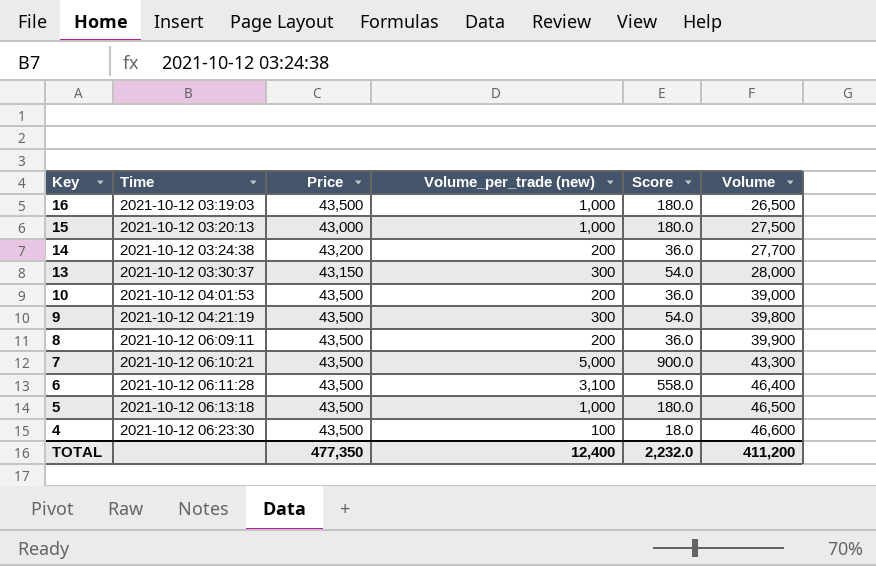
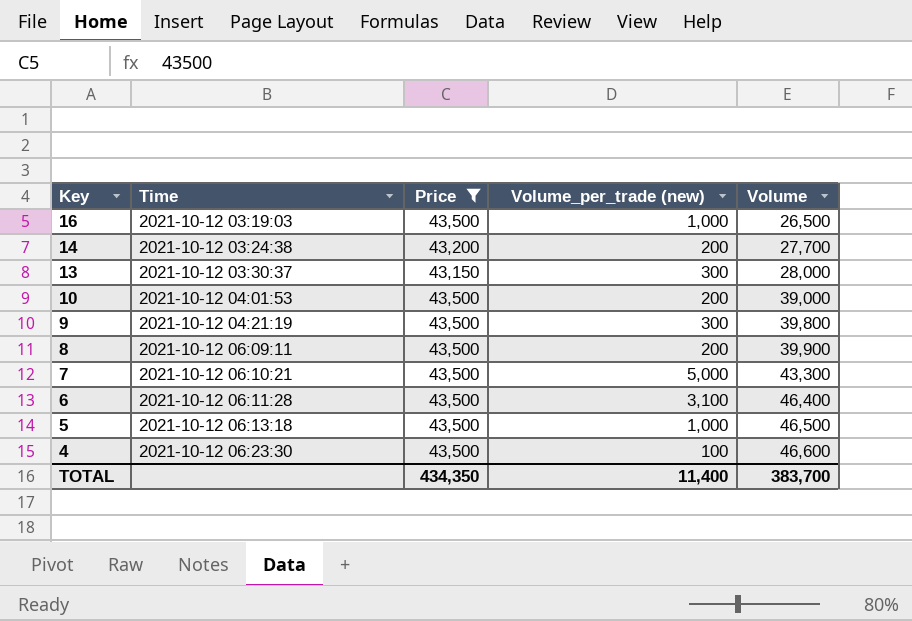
filter: none -> Price != 43,000
column Score | formula: [Volume_per_trade (new)] * 0.18 -> none
TOTAL | Price: 477,350 -> 434,350
TOTAL | Volume_per_trade (new): 12,400 -> 11,400
TOTAL | Volume: 411,200 -> 383,700

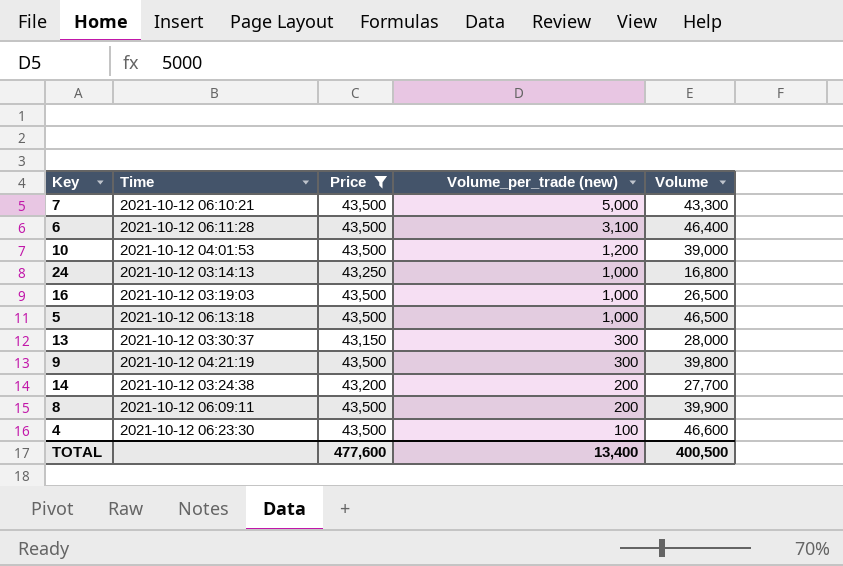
row order: Key descending -> Volume_per_trade (new) descending
10 | Volume_per_trade (new): 200 -> 1,200
row 24: none -> 2021-10-12 03:14:13 | 43,250 | 1,000 | 16,800
TOTAL | Price: 434,350 -> 477,600
TOTAL | Volume_per_trade (new): 11,400 -> 13,400
TOTAL | Volume: 383,700 -> 400,500

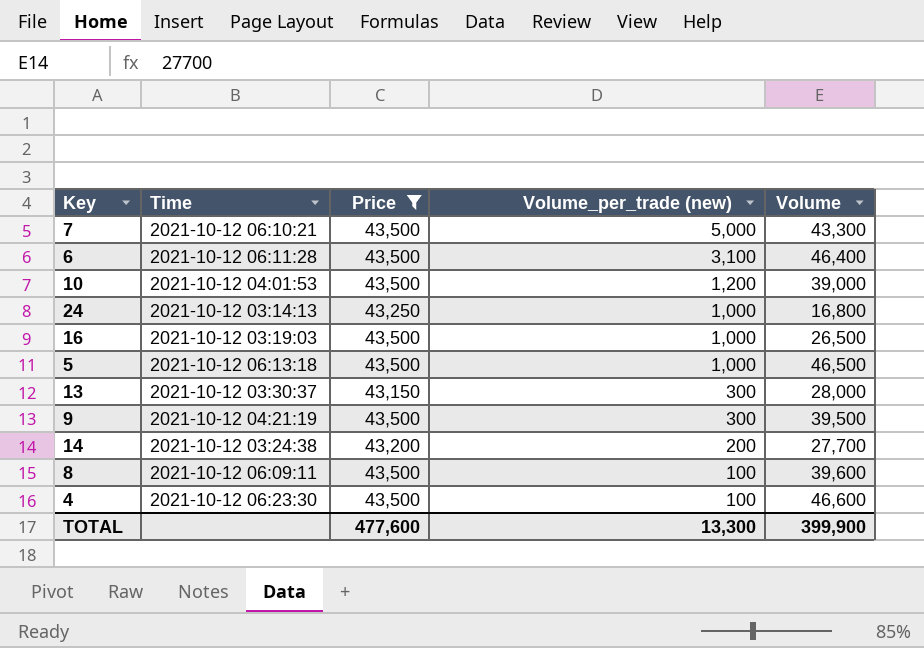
9 | Volume: 39,800 -> 39,500
8 | Volume_per_trade (new): 200 -> 100
8 | Volume: 39,900 -> 39,600
TOTAL | Volume_per_trade (new): 13,400 -> 13,300
TOTAL | Volume: 400,500 -> 399,900

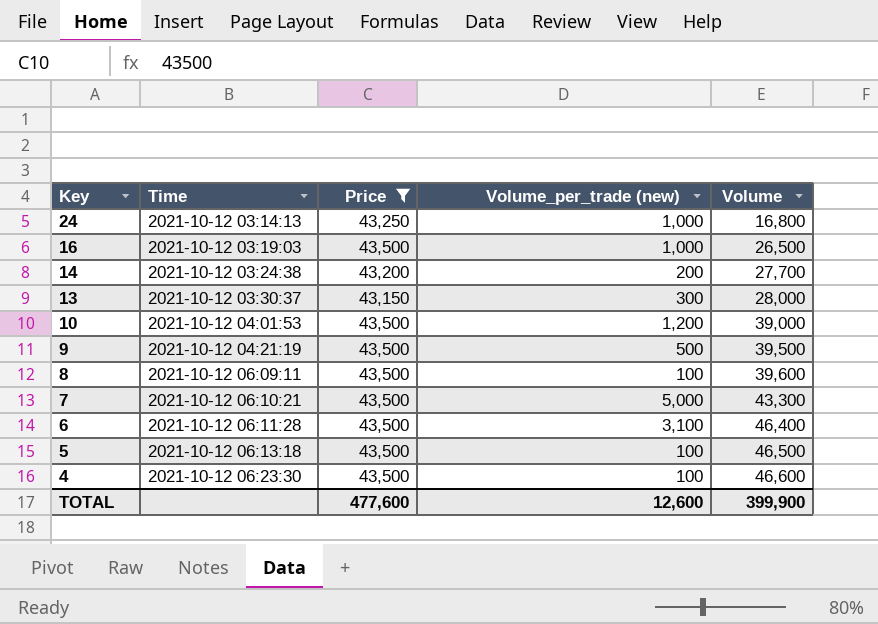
row order: Volume_per_trade (new) descending -> Key descending
9 | Volume_per_trade (new): 300 -> 500
5 | Volume_per_trade (new): 1,000 -> 100
TOTAL | Volume_per_trade (new): 13,300 -> 12,600

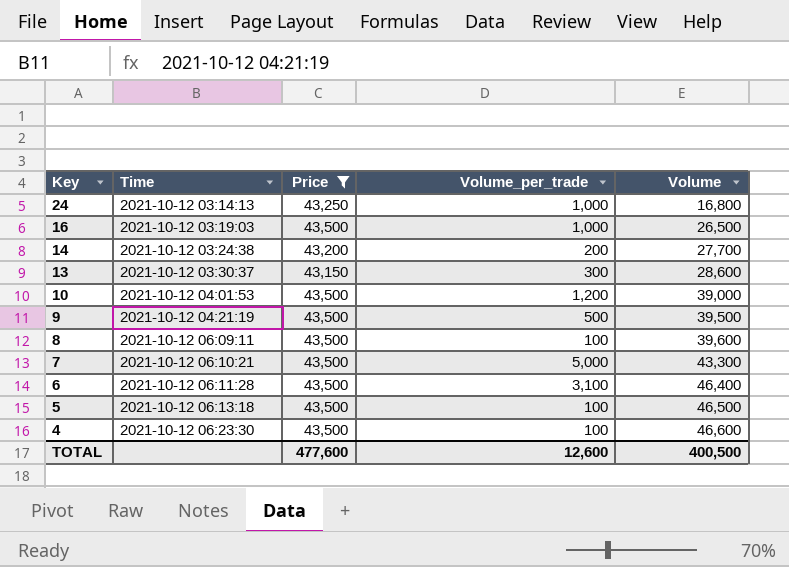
column name: Volume_per_trade (new) -> Volume_per_trade
13 | Volume: 28,000 -> 28,600
TOTAL | Volume: 399,900 -> 400,500

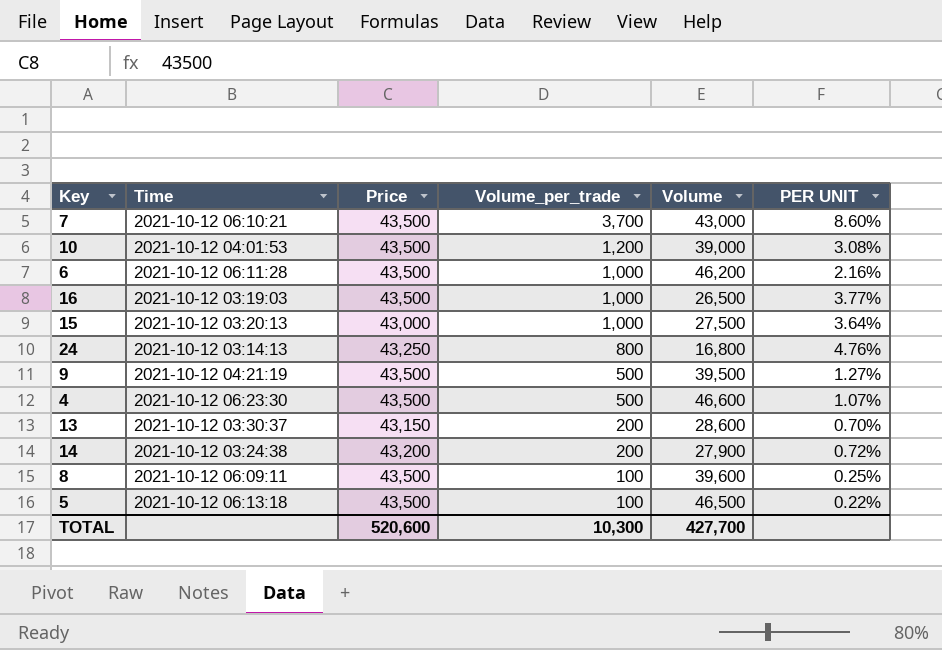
filter: Price != 43,000 -> none
row order: Key descending -> Volume_per_trade descending
column PER UNIT | formula: none -> [Volume_per_trade] / [Volume]
7 | Volume_per_trade: 5,000 -> 3,700
7 | Volume: 43,300 -> 43,000
6 | Volume_per_trade: 3,100 -> 1,000
6 | Volume: 46,400 -> 46,200
24 | Volume_per_trade: 1,000 -> 800
4 | Volume_per_trade: 100 -> 500
13 | Volume_per_trade: 300 -> 200
14 | Volume: 27,700 -> 27,900
TOTAL | Price: 477,600 -> 520,600
TOTAL | Volume_per_trade: 12,600 -> 10,300
TOTAL | Volume: 400,500 -> 427,700

